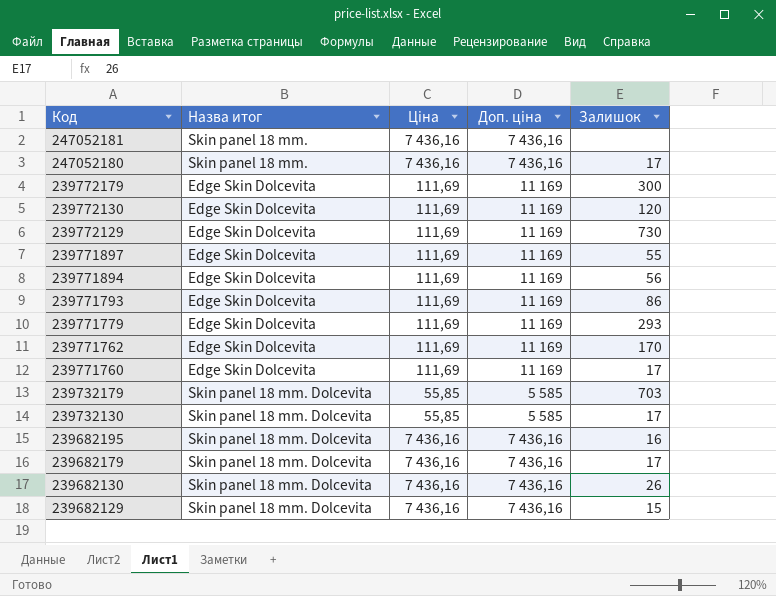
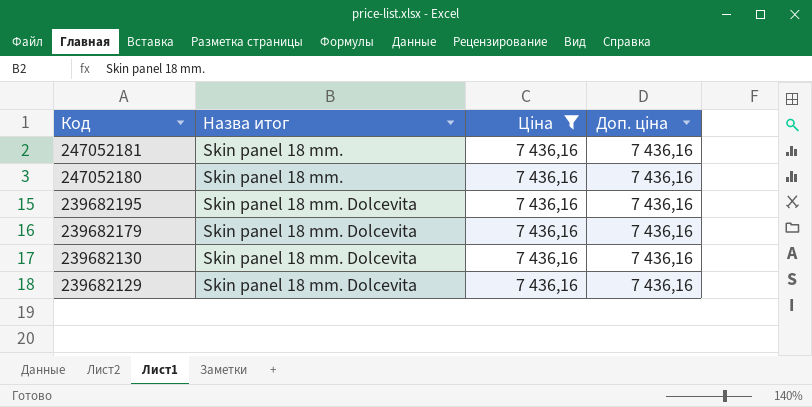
filter: none -> Ціна = 7 436,16
column Залишок | position: 5 -> none

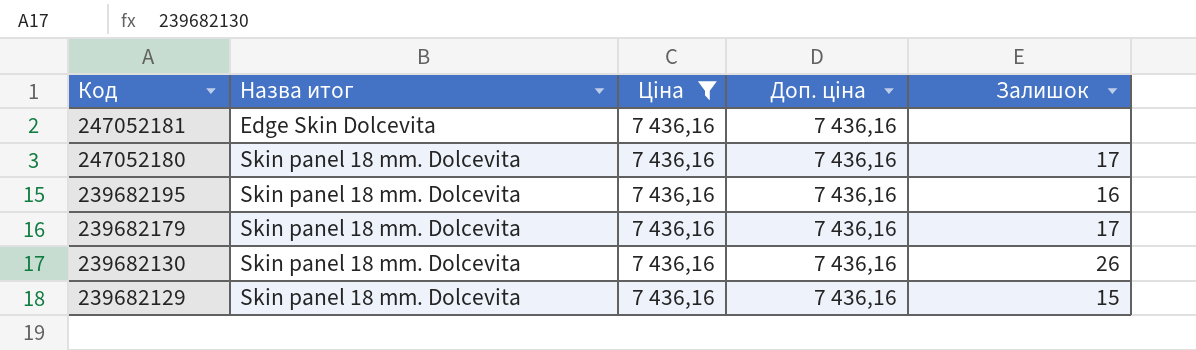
column Залишок | position: none -> 5
247052181 | Назва итог: Skin panel 18 mm. -> Edge Skin Dolcevita
247052180 | Назва итог: Skin panel 18 mm. -> Skin panel 18 mm. Dolcevita

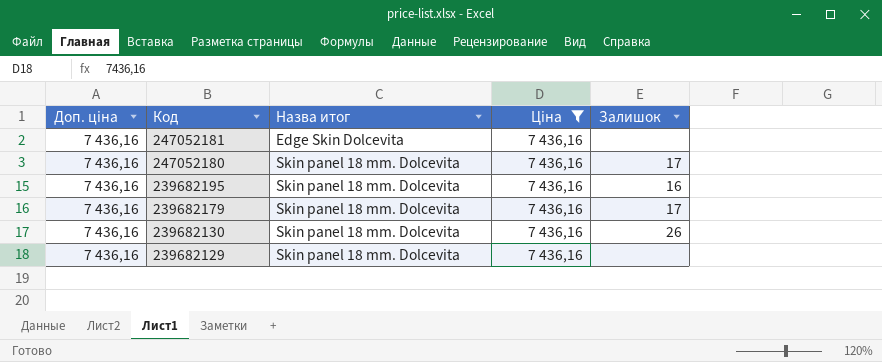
column Доп. ціна | position: 4 -> 1
239682129 | Залишок: 15 -> none

